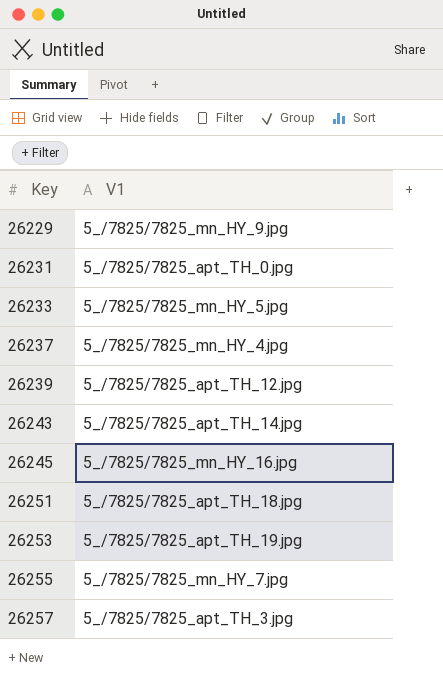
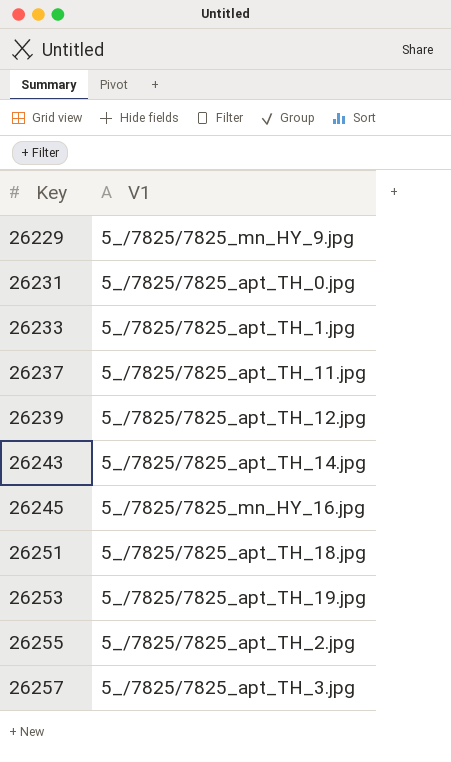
26233 | V1: 5_/7825/7825_mn_HY_5.jpg -> 5_/7825/7825_apt_TH_1.jpg
26237 | V1: 5_/7825/7825_mn_HY_4.jpg -> 5_/7825/7825_apt_TH_11.jpg
26255 | V1: 5_/7825/7825_mn_HY_7.jpg -> 5_/7825/7825_apt_TH_2.jpg

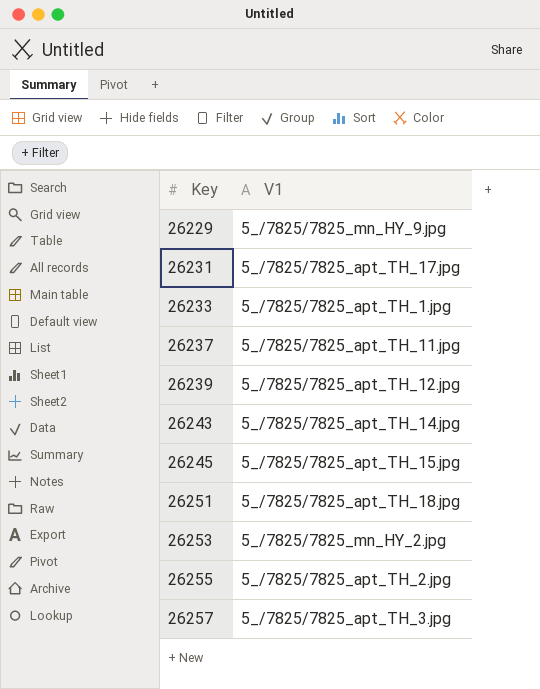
26231 | V1: 5_/7825/7825_apt_TH_0.jpg -> 5_/7825/7825_apt_TH_17.jpg
26245 | V1: 5_/7825/7825_mn_HY_16.jpg -> 5_/7825/7825_apt_TH_15.jpg
26253 | V1: 5_/7825/7825_apt_TH_19.jpg -> 5_/7825/7825_mn_HY_2.jpg

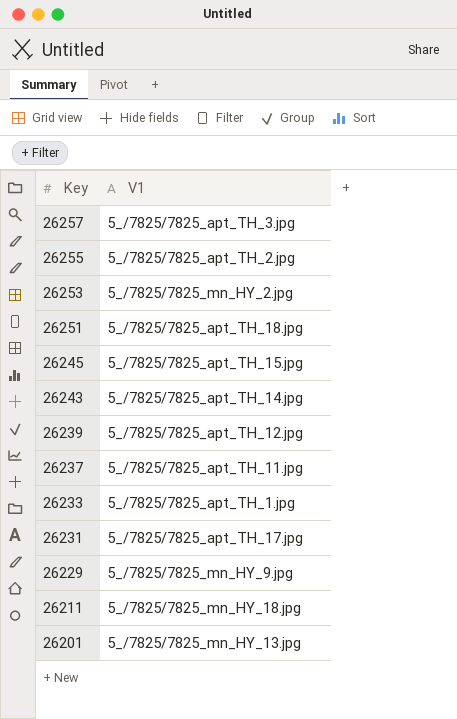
row order: Key ascending -> Key descending
row 26211: none -> 5_/7825/7825_mn_HY_18.jpg
row 26201: none -> 5_/7825/7825_mn_HY_13.jpg

